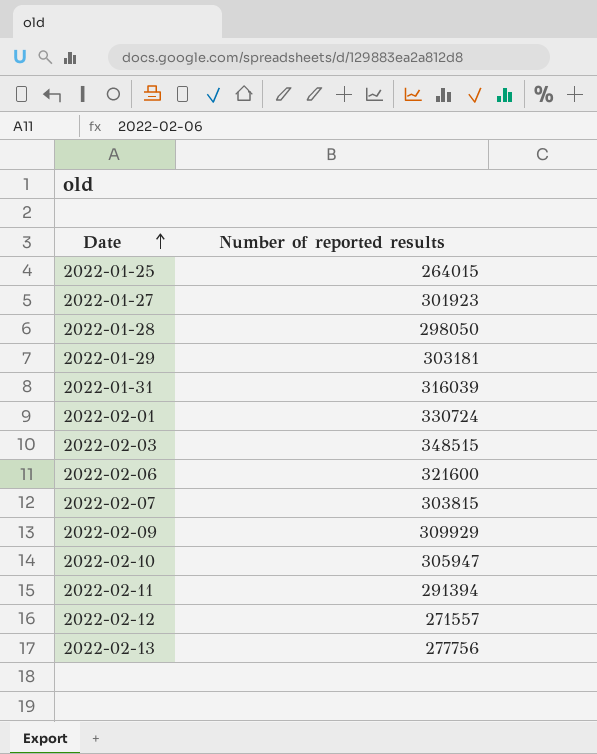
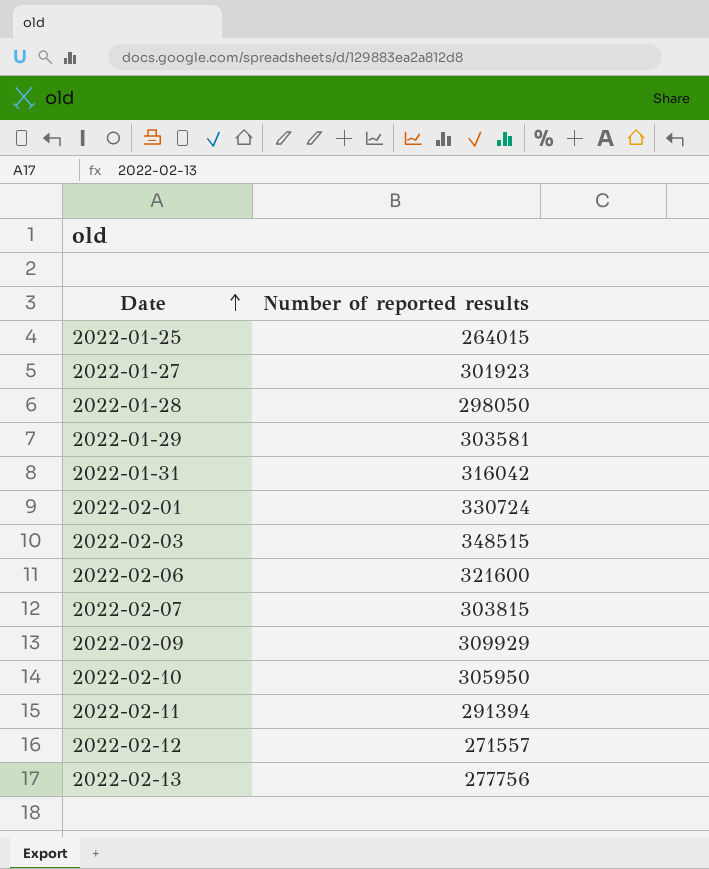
2022-01-29 | Number of reported results: 303181 -> 303581
2022-01-31 | Number of reported results: 316039 -> 316042
2022-02-10 | Number of reported results: 305947 -> 305950

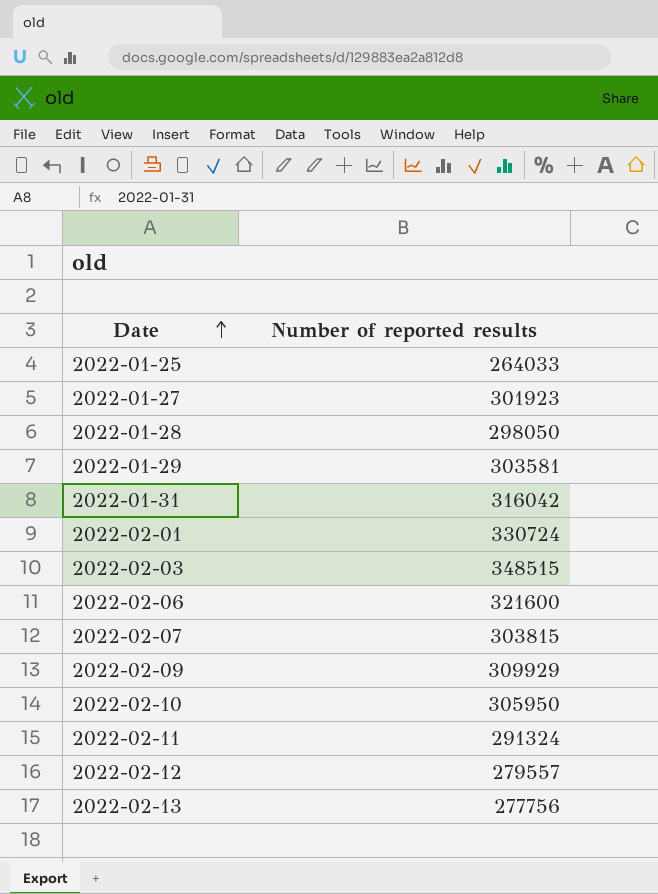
2022-01-25 | Number of reported results: 264015 -> 264033
2022-02-11 | Number of reported results: 291394 -> 291324
2022-02-12 | Number of reported results: 271557 -> 279557

